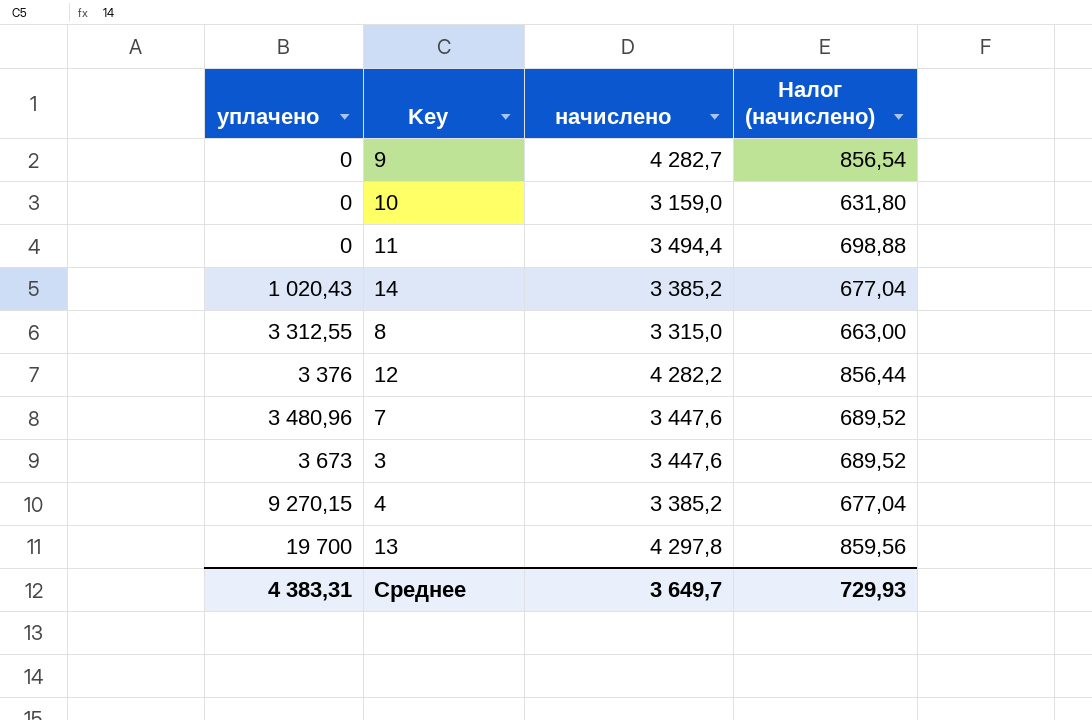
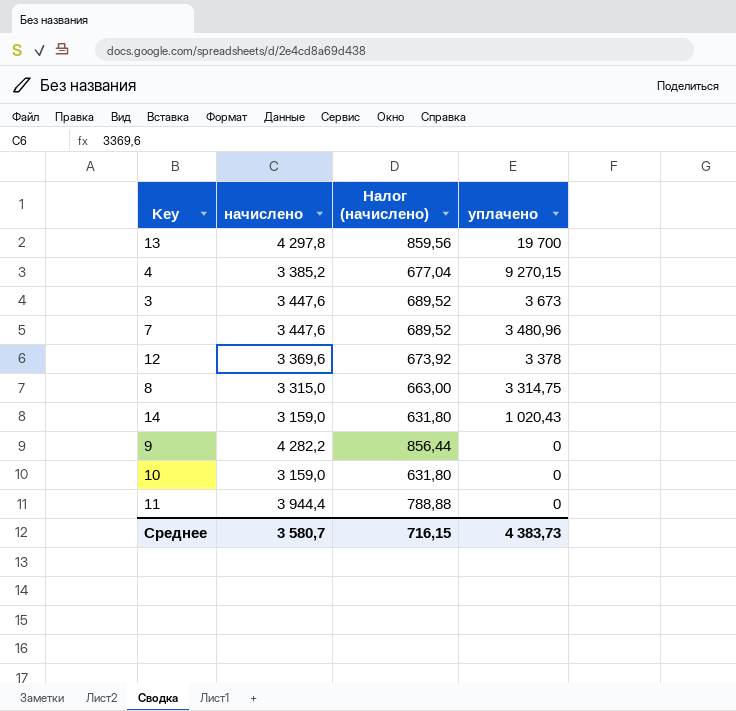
row order: уплачено ascending -> уплачено descending
column уплачено | position: 1 -> 4
12 | начислено: 4 282,2 -> 3 369,6
12 | Налог (начислено): 856,44 -> 673,92
12 | уплачено: 3 376 -> 3 378
8 | уплачено: 3 312,55 -> 3 314,75
14 | начислено: 3 385,2 -> 3 159,0
14 | Налог (начислено): 677,04 -> 631,80
9 | начислено: 4 282,7 -> 4 282,2
9 | Налог (начислено): 856,54 -> 856,44
11 | начислено: 3 494,4 -> 3 944,4
11 | Налог (начислено): 698,88 -> 788,88
Среднее | начислено: 3 649,7 -> 3 580,7
Среднее | Налог (начислено): 729,93 -> 716,15
Среднее | уплачено: 4 383,31 -> 4 383,73

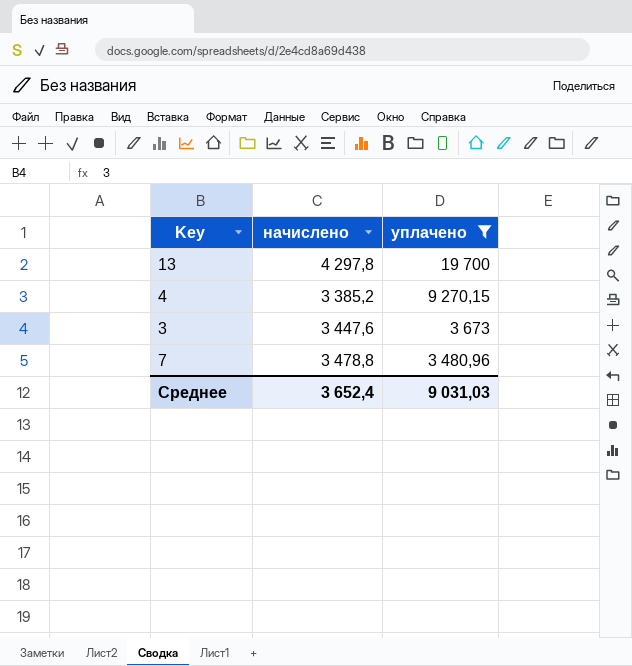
filter: none -> уплачено >= 3 480,96
column Налог (начислено) | formula: [начислено] * 0,2 -> none
7 | начислено: 3 447,6 -> 3 478,8
Среднее | начислено: 3 580,7 -> 3 652,4
Среднее | уплачено: 4 383,73 -> 9 031,03

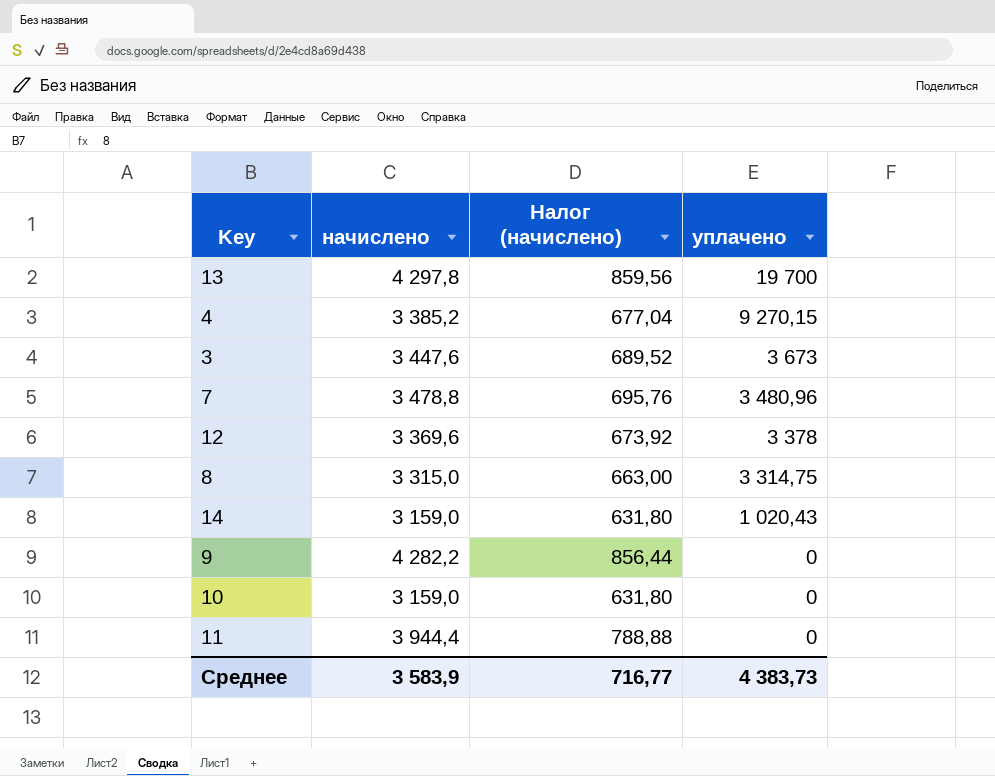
filter: уплачено >= 3 480,96 -> none
column Налог (начислено) | formula: none -> [начислено] * 0,2
Среднее | начислено: 3 652,4 -> 3 583,9
Среднее | уплачено: 9 031,03 -> 4 383,73

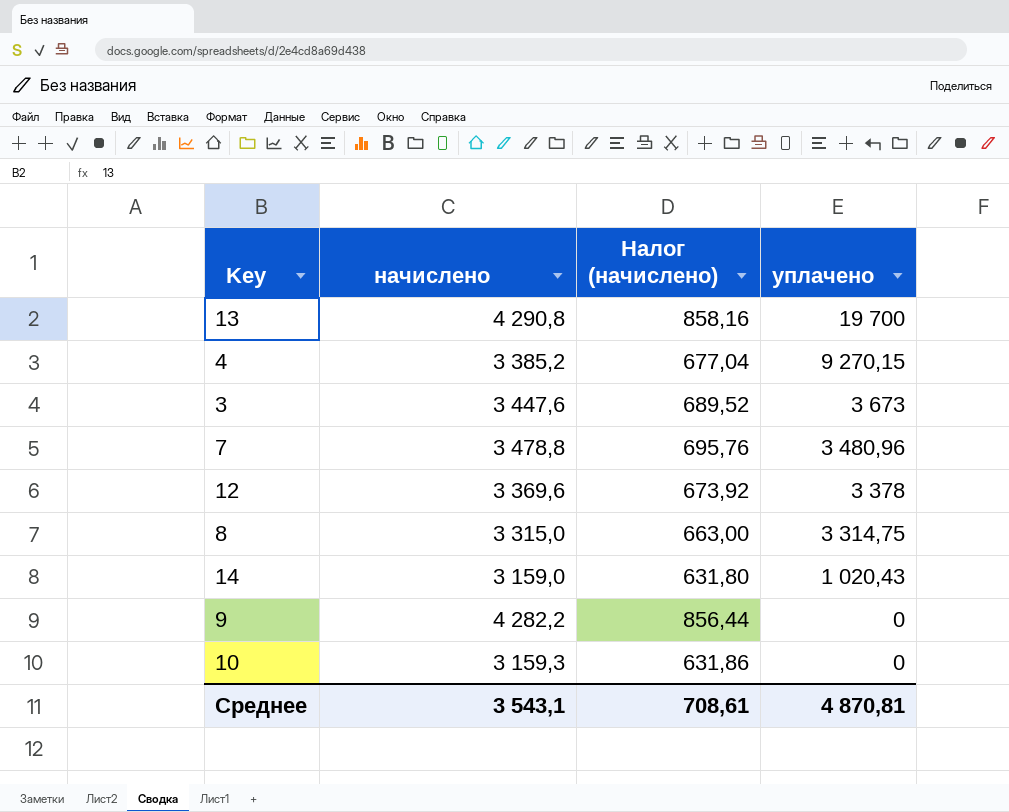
row 11: 3 944,4 | 788,88 | 0 -> none
13 | начислено: 4 297,8 -> 4 290,8
13 | Налог (начислено): 859,56 -> 858,16
10 | начислено: 3 159,0 -> 3 159,3
10 | Налог (начислено): 631,80 -> 631,86
Среднее | начислено: 3 583,9 -> 3 543,1
Среднее | Налог (начислено): 716,77 -> 708,61
Среднее | уплачено: 4 383,73 -> 4 870,81

